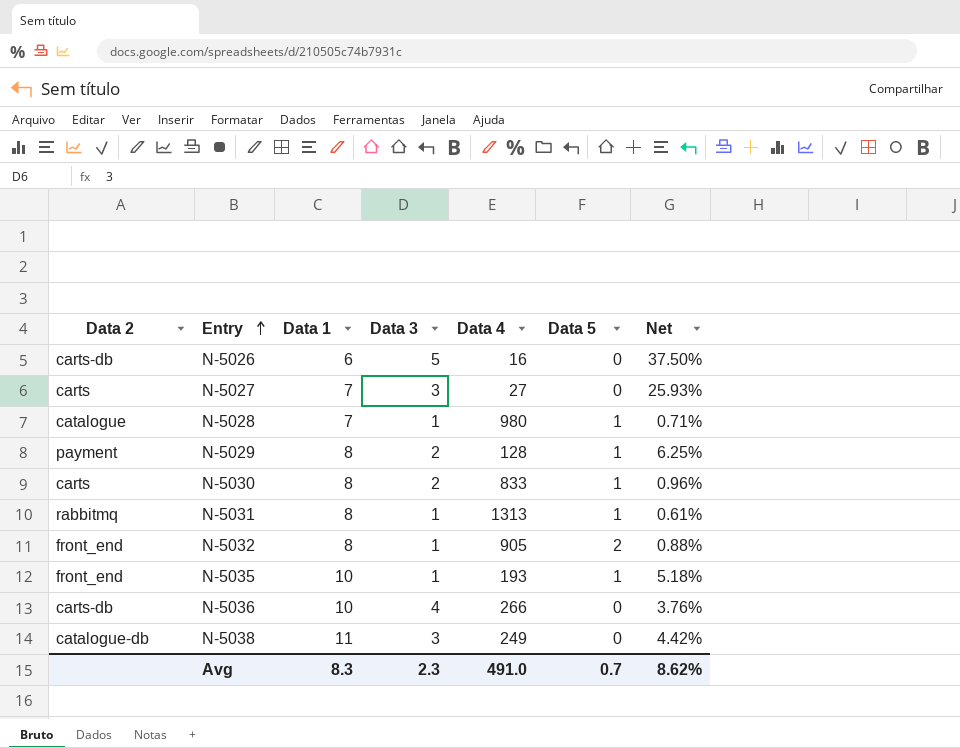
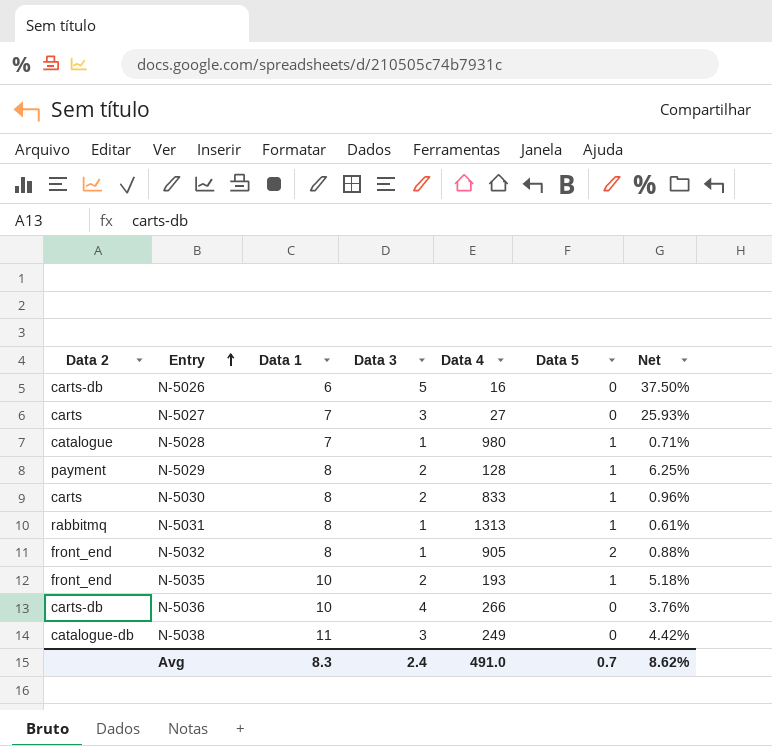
N-5035 | Data 3: 1 -> 2
Avg | Data 3: 2.3 -> 2.4

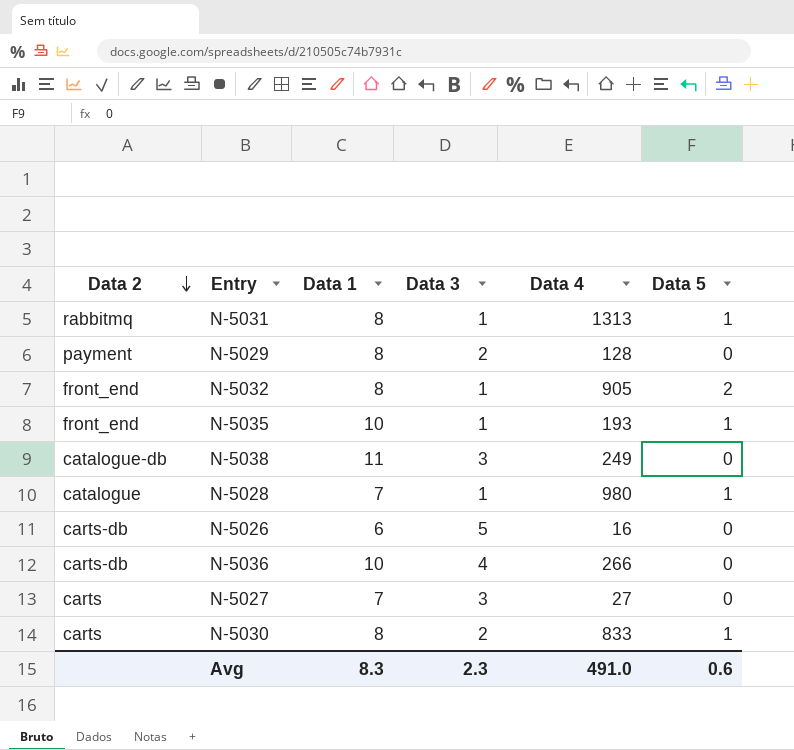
row order: Entry ascending -> Data 2 descending
column Net | formula: [Data 1] / [Data 4] -> none
N-5029 | Data 5: 1 -> 0
N-5035 | Data 3: 2 -> 1
Avg | Data 3: 2.4 -> 2.3
Avg | Data 5: 0.7 -> 0.6

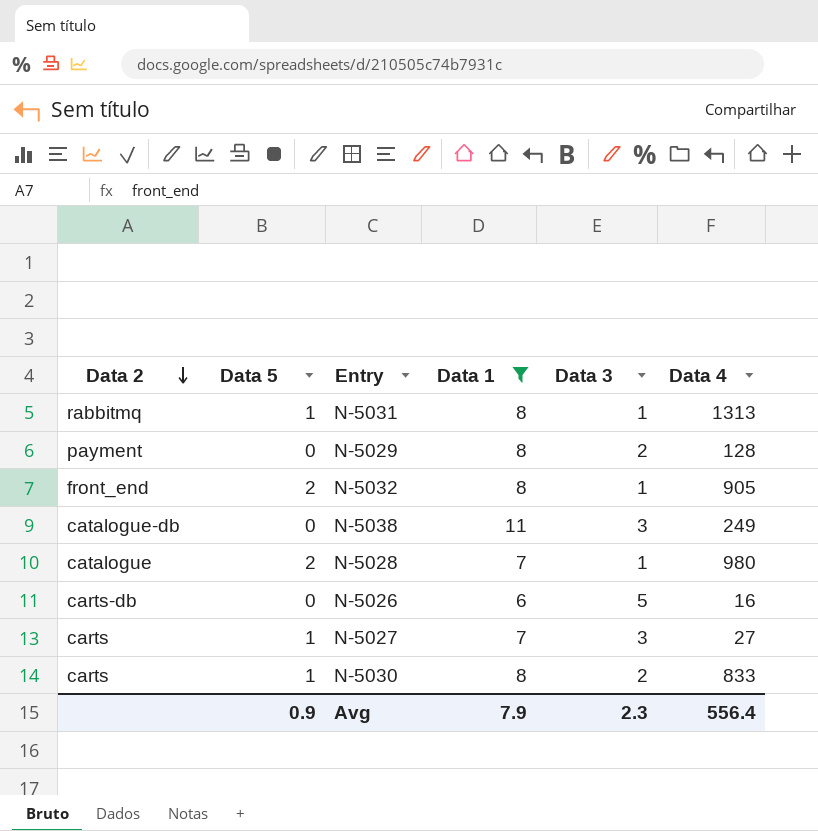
filter: none -> Data 1 != 10
column Data 5 | position: 6 -> 2
N-5028 | Data 5: 1 -> 2
N-5027 | Data 5: 0 -> 1
Avg | Data 5: 0.6 -> 0.9
Avg | Data 1: 8.3 -> 7.9
Avg | Data 4: 491.0 -> 556.4

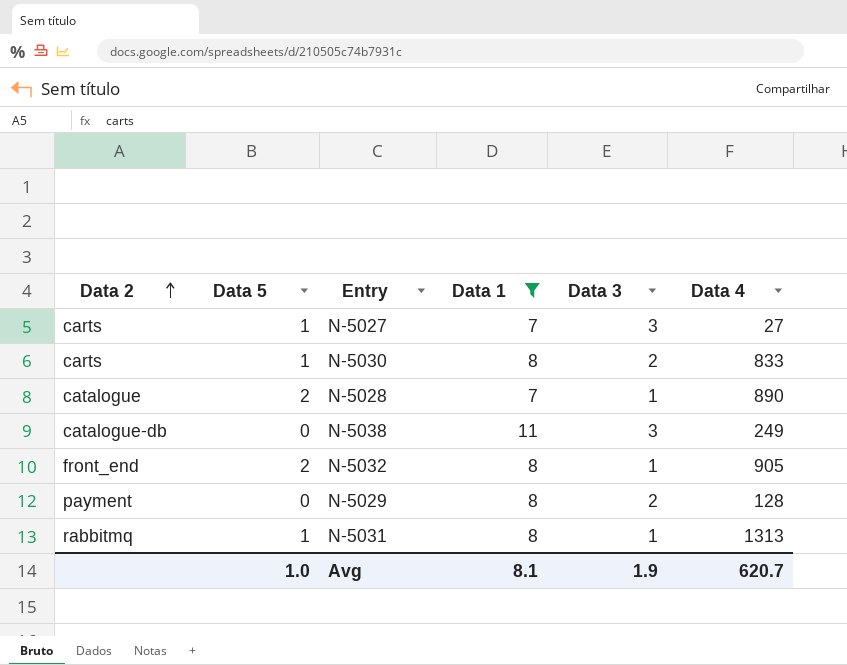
row order: Data 2 descending -> Data 2 ascending
row N-5026: carts-db | 0 | 6 | 5 | 16 -> none
N-5028 | Data 4: 980 -> 890
Avg | Data 5: 0.9 -> 1.0
Avg | Data 1: 7.9 -> 8.1
Avg | Data 3: 2.3 -> 1.9
Avg | Data 4: 556.4 -> 620.7

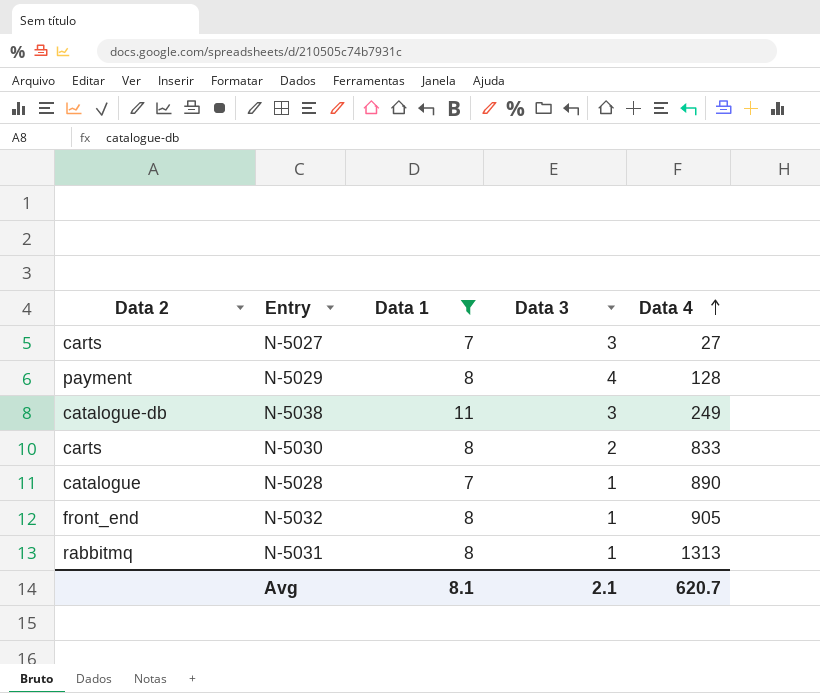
row order: Data 2 ascending -> Data 4 ascending
column Data 5 | position: 2 -> none
N-5029 | Data 3: 2 -> 4
Avg | Data 3: 1.9 -> 2.1

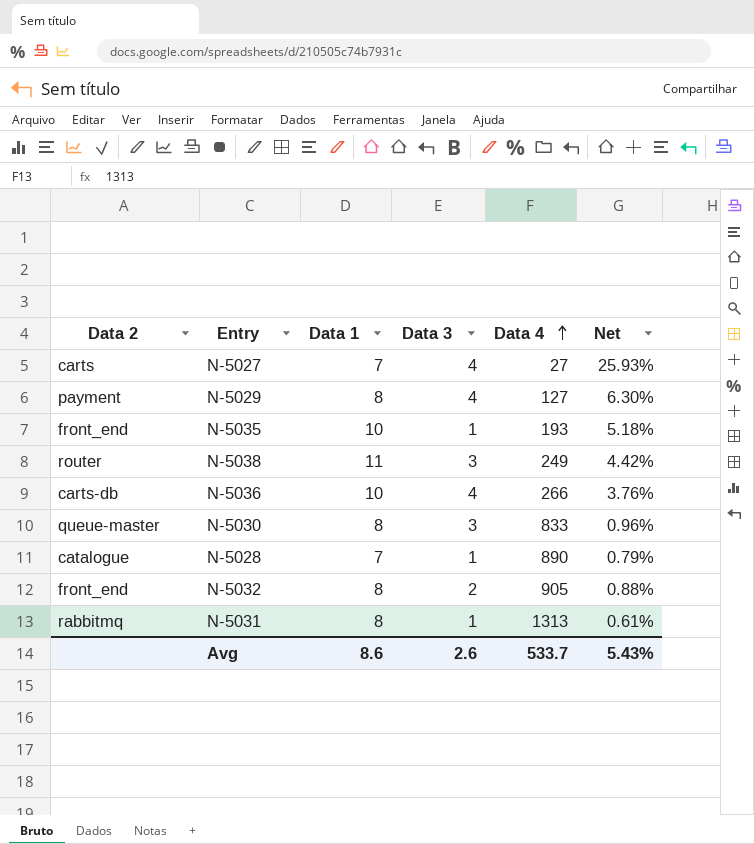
filter: Data 1 != 10 -> none
column Net | formula: none -> [Data 1] / [Data 4]
N-5027 | Data 3: 3 -> 4
N-5029 | Data 4: 128 -> 127
N-5038 | Data 2: catalogue-db -> router
N-5030 | Data 2: carts -> queue-master
N-5030 | Data 3: 2 -> 3
N-5032 | Data 3: 1 -> 2
Avg | Data 1: 8.1 -> 8.6
Avg | Data 3: 2.1 -> 2.6
Avg | Data 4: 620.7 -> 533.7

